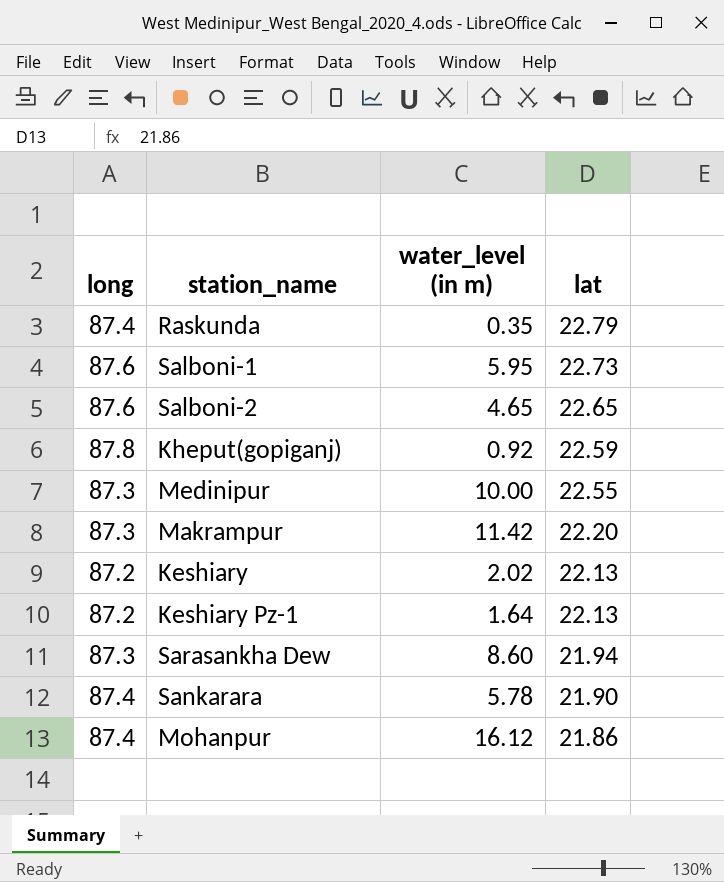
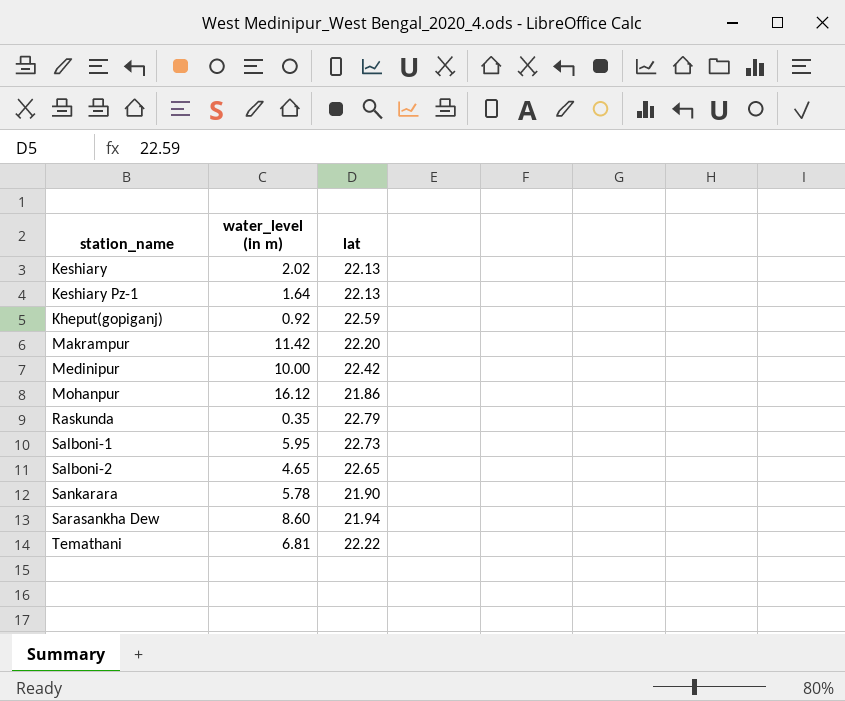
row order: lat descending -> station_name ascending
column long | position: 1 -> none
Medinipur | lat: 22.55 -> 22.42
row Temathani: none -> 6.81 | 22.22

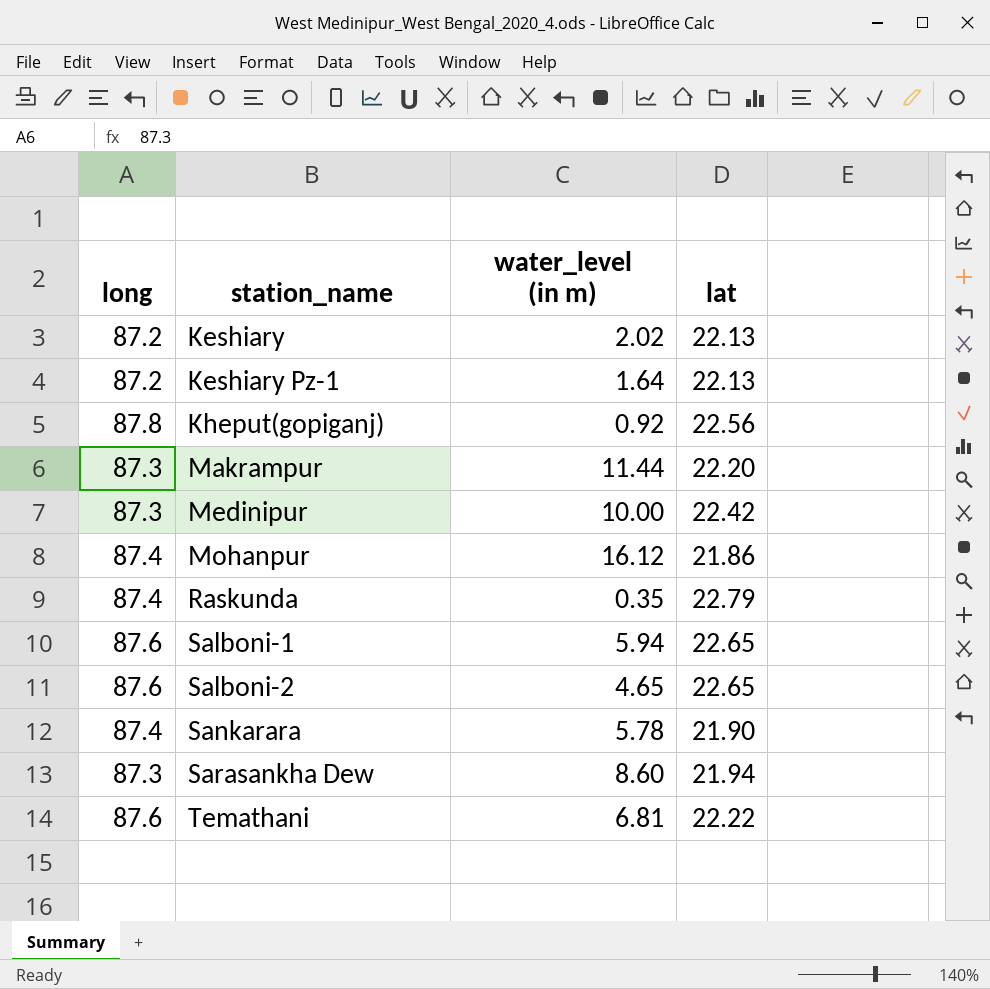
column long | position: none -> 1
Kheput(gopiganj) | lat: 22.59 -> 22.56
Makrampur | water_level (in m): 11.42 -> 11.44
Salboni-1 | water_level (in m): 5.95 -> 5.94
Salboni-1 | lat: 22.73 -> 22.65

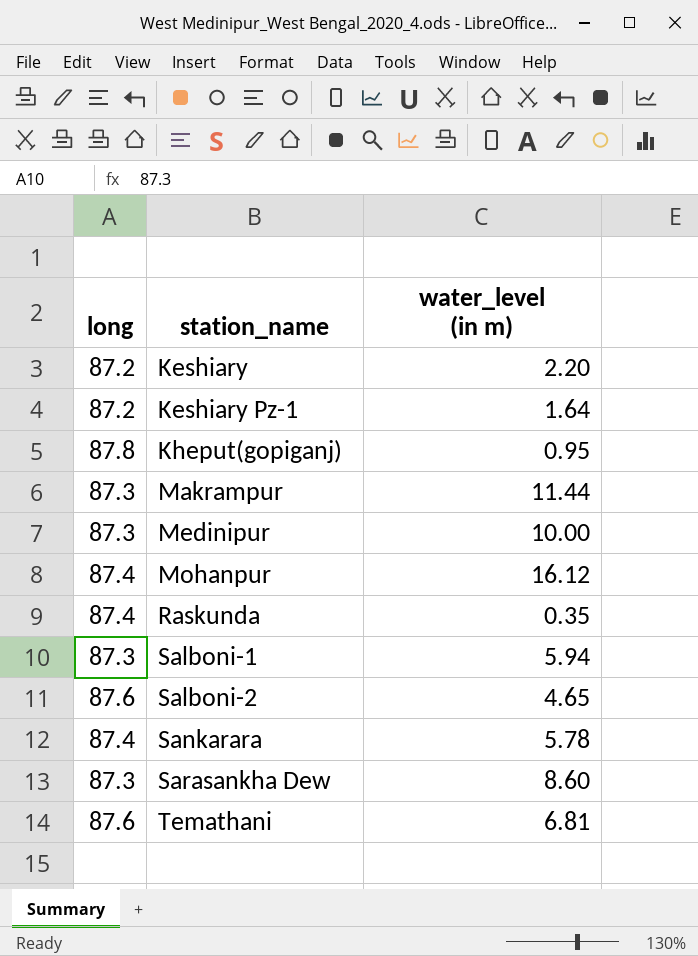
column lat | position: 4 -> none
Keshiary | water_level (in m): 2.02 -> 2.20
Kheput(gopiganj) | water_level (in m): 0.92 -> 0.95
Salboni-1 | long: 87.6 -> 87.3

